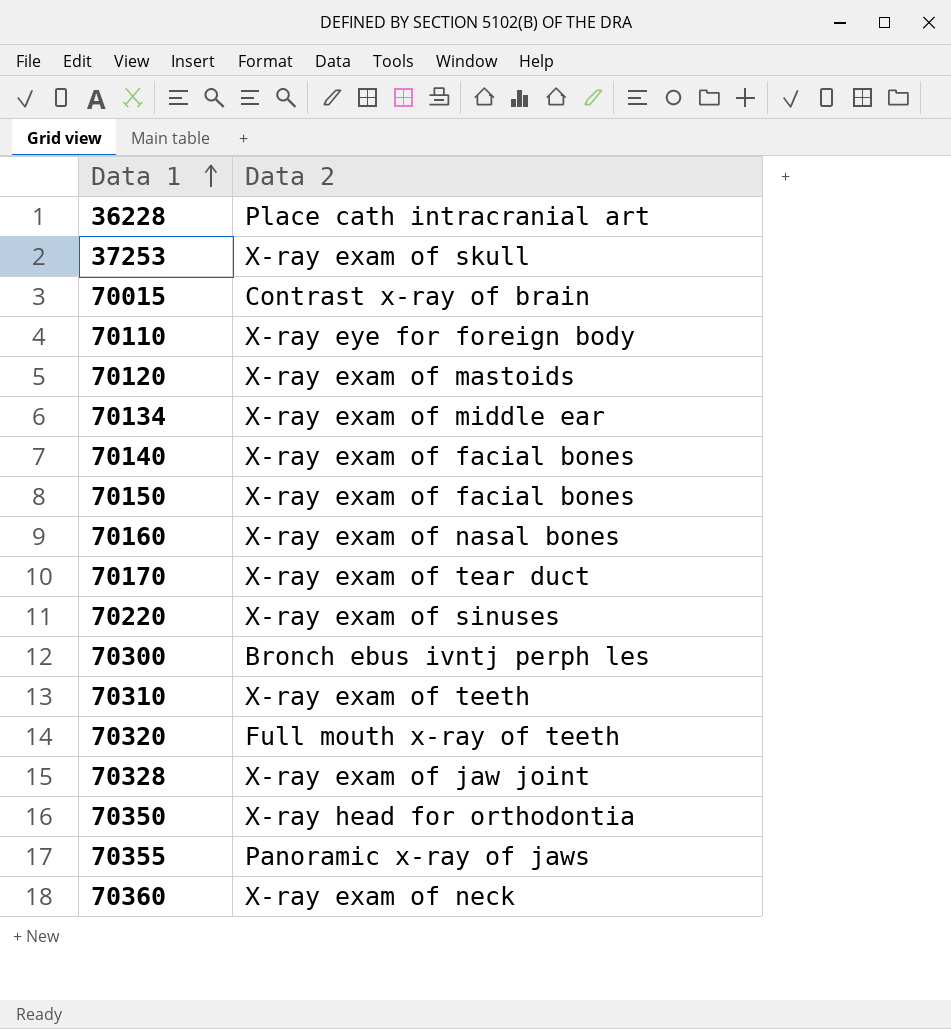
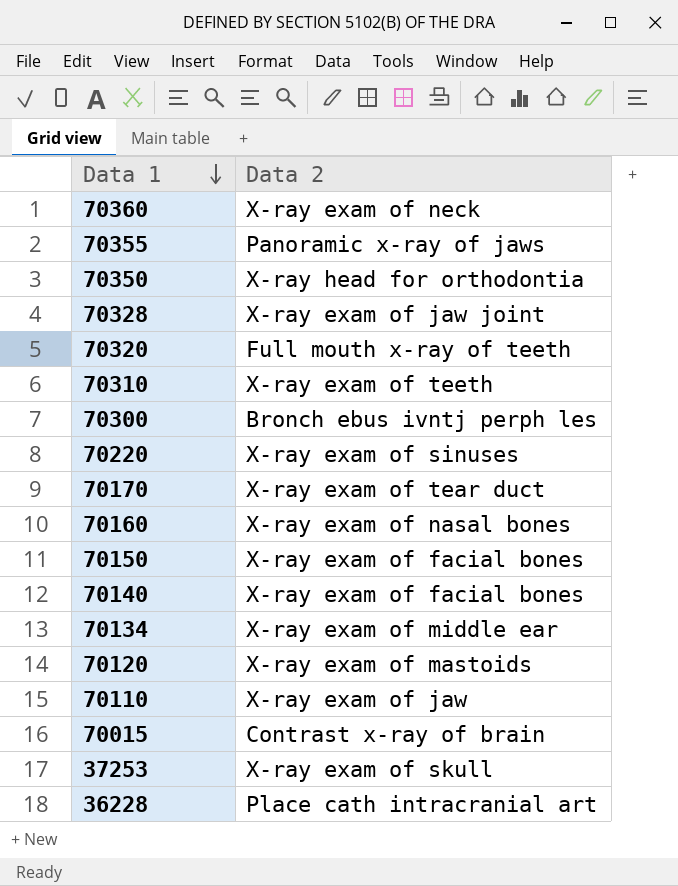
row order: Data 1 ascending -> Data 1 descending
70110 | Data 2: X-ray eye for foreign body -> X-ray exam of jaw

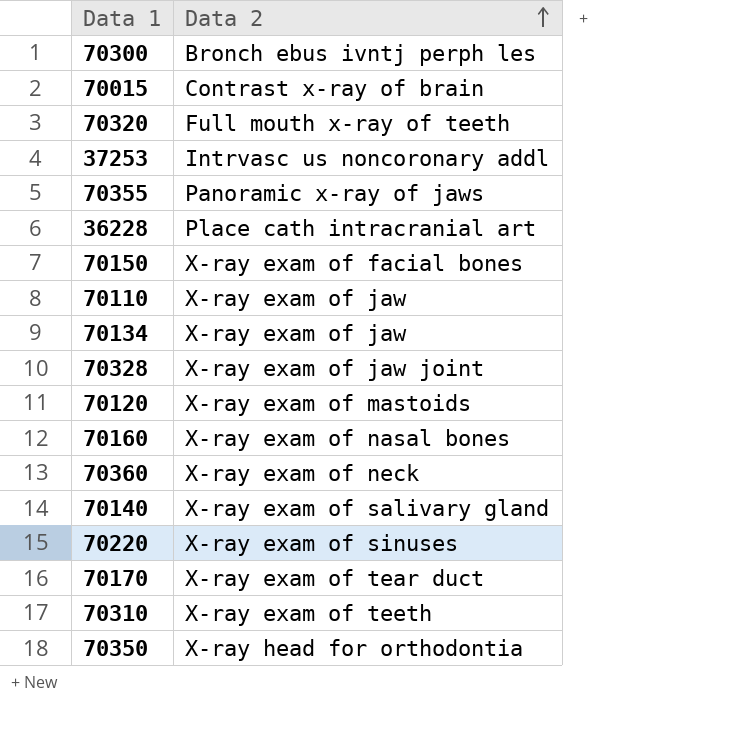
row order: Data 1 descending -> Data 2 ascending
37253 | Data 2: X-ray exam of skull -> Intrvasc us noncoronary addl
70134 | Data 2: X-ray exam of middle ear -> X-ray exam of jaw
70140 | Data 2: X-ray exam of facial bones -> X-ray exam of salivary gland

